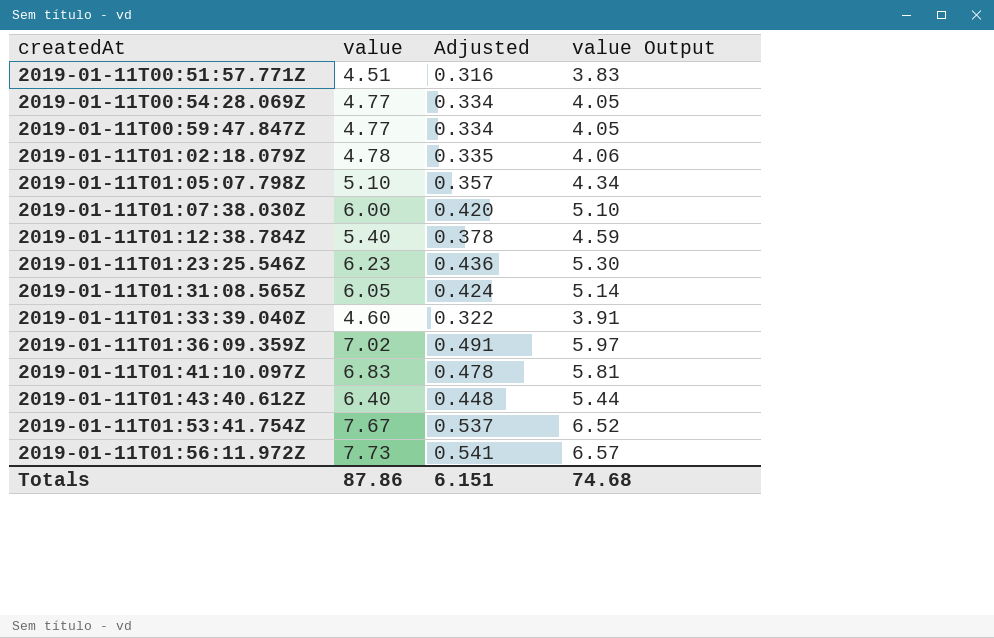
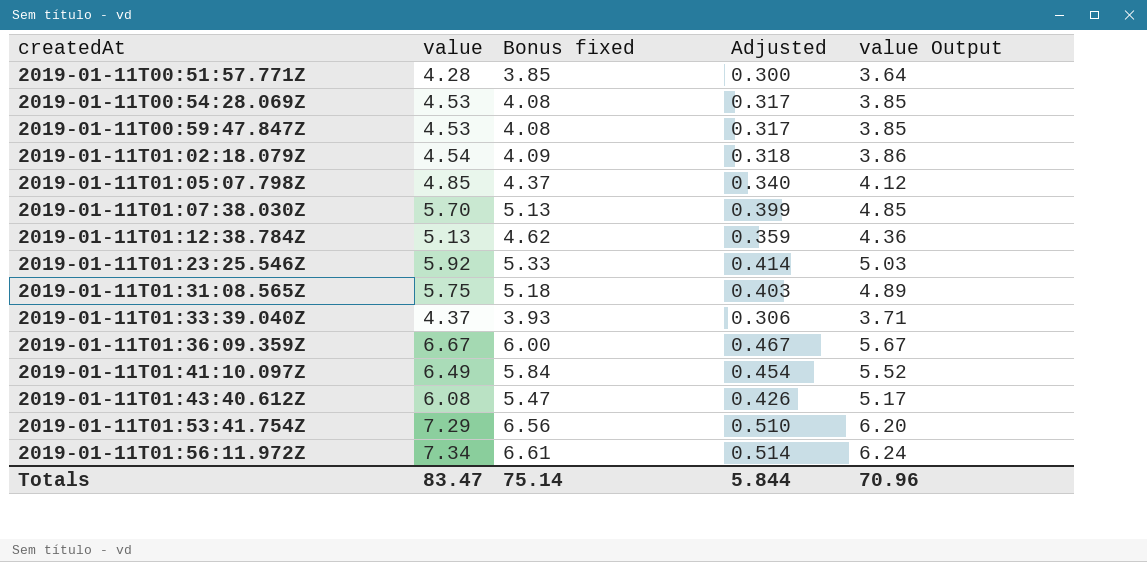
column Bonus fixed | formula: none -> [value] * 0.9
2019-01-11T00:51:57.771Z | value: 4.51 -> 4.28
2019-01-11T00:51:57.771Z | Adjusted: 0.316 -> 0.300
2019-01-11T00:51:57.771Z | value Output: 3.83 -> 3.64
2019-01-11T00:54:28.069Z | value: 4.77 -> 4.53
2019-01-11T00:54:28.069Z | Adjusted: 0.334 -> 0.317
2019-01-11T00:54:28.069Z | value Output: 4.05 -> 3.85
2019-01-11T00:59:47.847Z | value: 4.77 -> 4.53
2019-01-11T00:59:47.847Z | Adjusted: 0.334 -> 0.317
2019-01-11T00:59:47.847Z | value Output: 4.05 -> 3.85
2019-01-11T01:02:18.079Z | value: 4.78 -> 4.54
2019-01-11T01:02:18.079Z | Adjusted: 0.335 -> 0.318
2019-01-11T01:02:18.079Z | value Output: 4.06 -> 3.86
2019-01-11T01:05:07.798Z | value: 5.10 -> 4.85
2019-01-11T01:05:07.798Z | Adjusted: 0.357 -> 0.340
2019-01-11T01:05:07.798Z | value Output: 4.34 -> 4.12
2019-01-11T01:07:38.030Z | value: 6.00 -> 5.70
2019-01-11T01:07:38.030Z | Adjusted: 0.420 -> 0.399
2019-01-11T01:07:38.030Z | value Output: 5.10 -> 4.85
2019-01-11T01:12:38.784Z | value: 5.40 -> 5.13
2019-01-11T01:12:38.784Z | Adjusted: 0.378 -> 0.359
2019-01-11T01:12:38.784Z | value Output: 4.59 -> 4.36
2019-01-11T01:23:25.546Z | value: 6.23 -> 5.92
2019-01-11T01:23:25.546Z | Adjusted: 0.436 -> 0.414
2019-01-11T01:23:25.546Z | value Output: 5.30 -> 5.03
2019-01-11T01:31:08.565Z | value: 6.05 -> 5.75
2019-01-11T01:31:08.565Z | Adjusted: 0.424 -> 0.403
2019-01-11T01:31:08.565Z | value Output: 5.14 -> 4.89
2019-01-11T01:33:39.040Z | value: 4.60 -> 4.37
2019-01-11T01:33:39.040Z | Adjusted: 0.322 -> 0.306
2019-01-11T01:33:39.040Z | value Output: 3.91 -> 3.71
2019-01-11T01:36:09.359Z | value: 7.02 -> 6.67
2019-01-11T01:36:09.359Z | Adjusted: 0.491 -> 0.467
2019-01-11T01:36:09.359Z | value Output: 5.97 -> 5.67
2019-01-11T01:41:10.097Z | value: 6.83 -> 6.49
2019-01-11T01:41:10.097Z | Adjusted: 0.478 -> 0.454
2019-01-11T01:41:10.097Z | value Output: 5.81 -> 5.52
2019-01-11T01:43:40.612Z | value: 6.40 -> 6.08
2019-01-11T01:43:40.612Z | Adjusted: 0.448 -> 0.426
2019-01-11T01:43:40.612Z | value Output: 5.44 -> 5.17
2019-01-11T01:53:41.754Z | value: 7.67 -> 7.29
2019-01-11T01:53:41.754Z | Adjusted: 0.537 -> 0.510
2019-01-11T01:53:41.754Z | value Output: 6.52 -> 6.20
2019-01-11T01:56:11.972Z | value: 7.73 -> 7.34
2019-01-11T01:56:11.972Z | Adjusted: 0.541 -> 0.514
2019-01-11T01:56:11.972Z | value Output: 6.57 -> 6.24
Totals | value: 87.86 -> 83.47
Totals | Adjusted: 6.151 -> 5.844
Totals | value Output: 74.68 -> 70.96

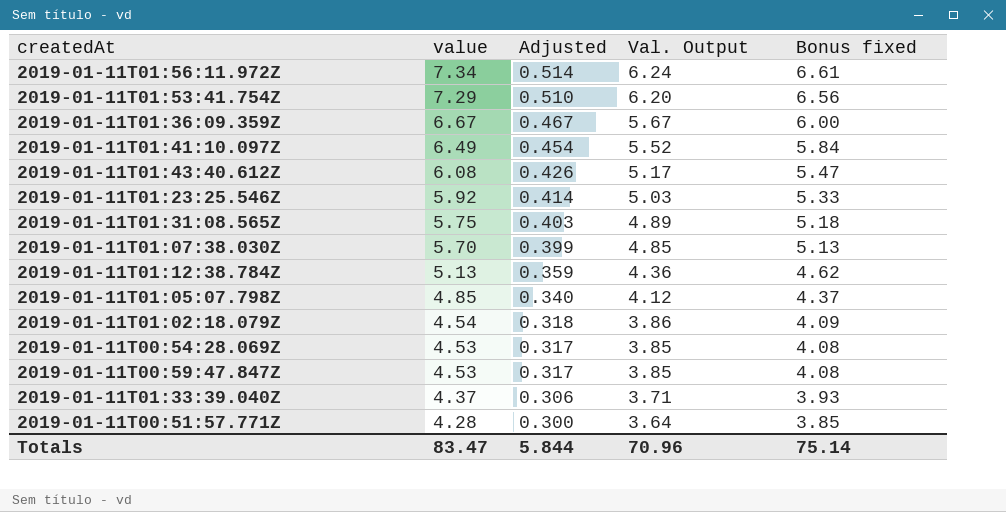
row order: createdAt ascending -> value descending
column name: value Output -> Val. Output
column Bonus fixed | position: 3 -> 5

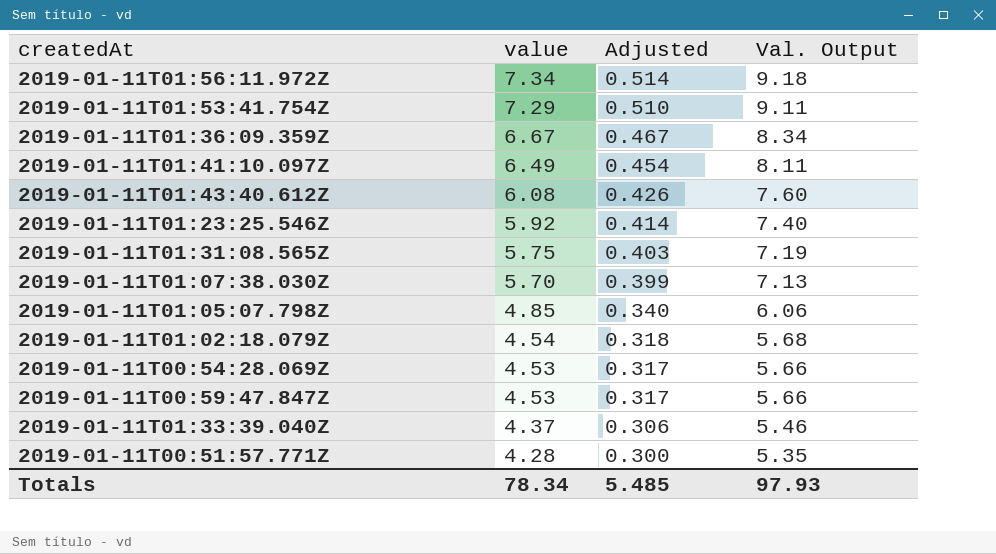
column Bonus fixed | formula: [value] * 0.9 -> none
column Val. Output | formula: [value] * 0.85 -> [value] * 1.25
row 2019-01-11T01:12:38.784Z: 5.13 | 0.359 | 4.36 | 4.62 -> none
Totals | value: 83.47 -> 78.34
Totals | Adjusted: 5.844 -> 5.485
Totals | Val. Output: 70.96 -> 97.93

